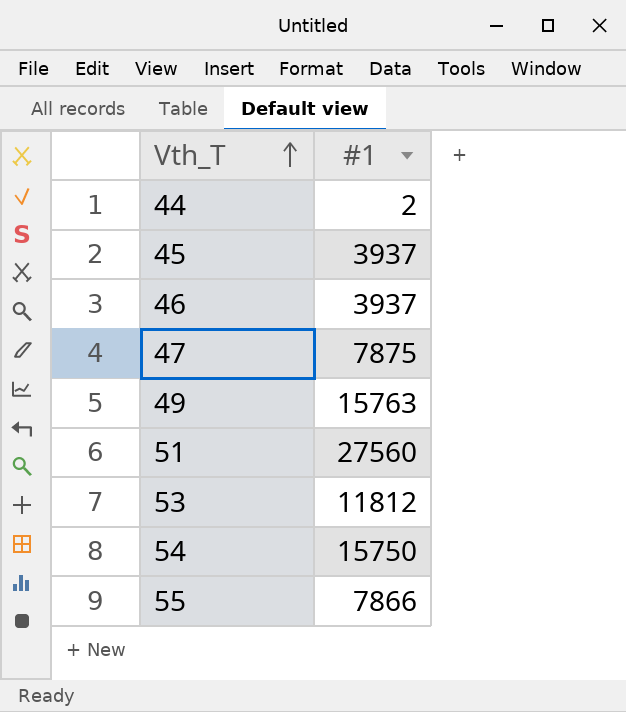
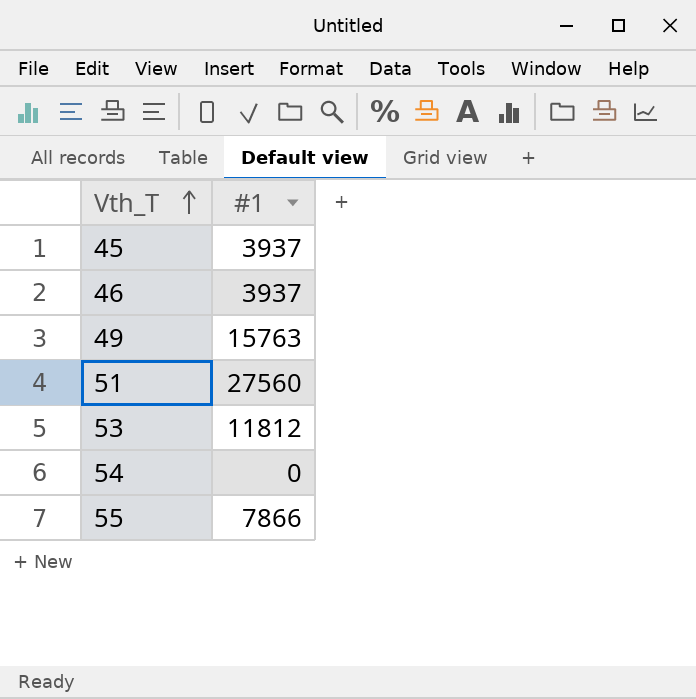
row 44: 2 -> none
row 47: 7875 -> none
54 | #1: 15750 -> 0

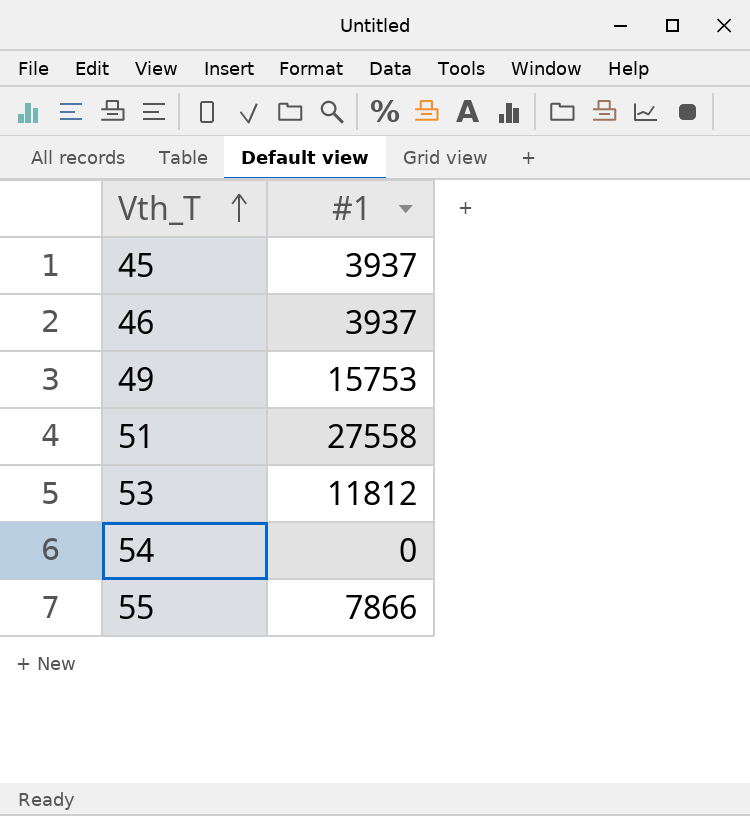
49 | #1: 15763 -> 15753
51 | #1: 27560 -> 27558

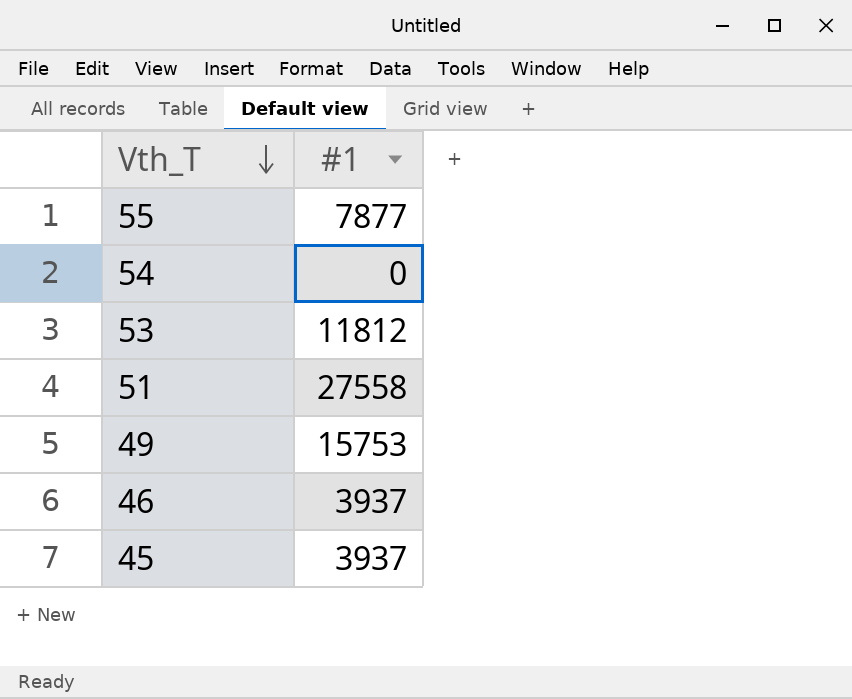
row order: Vth_T ascending -> Vth_T descending
55 | #1: 7866 -> 7877

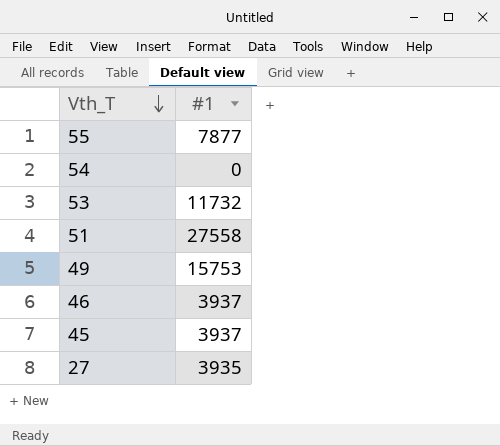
53 | #1: 11812 -> 11732
row 27: none -> 3935

